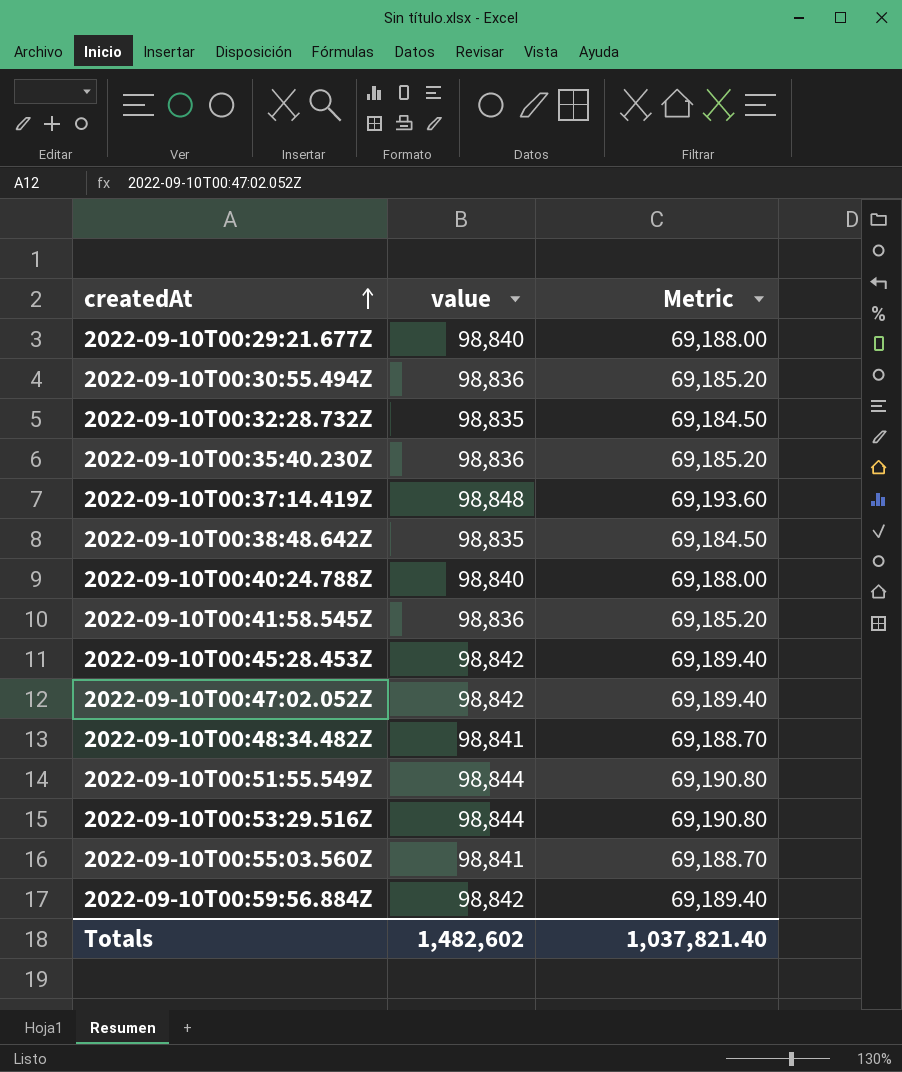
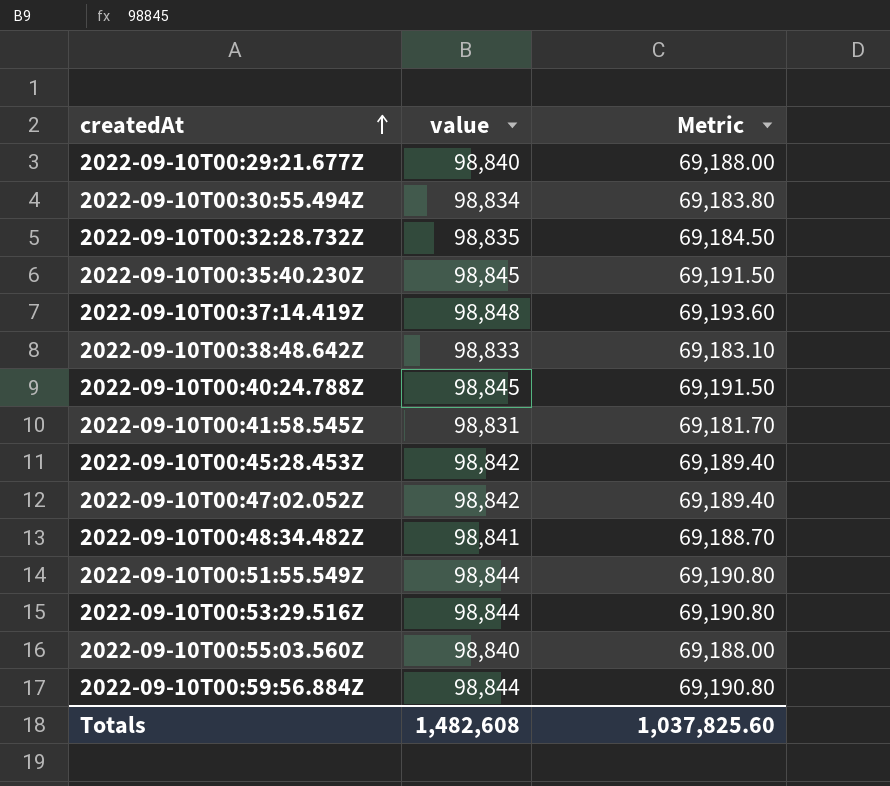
2022-09-10T00:30:55.494Z | value: 98,836 -> 98,834
2022-09-10T00:30:55.494Z | Metric: 69,185.20 -> 69,183.80
2022-09-10T00:35:40.230Z | value: 98,836 -> 98,845
2022-09-10T00:35:40.230Z | Metric: 69,185.20 -> 69,191.50
2022-09-10T00:38:48.642Z | value: 98,835 -> 98,833
2022-09-10T00:38:48.642Z | Metric: 69,184.50 -> 69,183.10
2022-09-10T00:40:24.788Z | value: 98,840 -> 98,845
2022-09-10T00:40:24.788Z | Metric: 69,188.00 -> 69,191.50
2022-09-10T00:41:58.545Z | value: 98,836 -> 98,831
2022-09-10T00:41:58.545Z | Metric: 69,185.20 -> 69,181.70
2022-09-10T00:55:03.560Z | value: 98,841 -> 98,840
2022-09-10T00:55:03.560Z | Metric: 69,188.70 -> 69,188.00
2022-09-10T00:59:56.884Z | value: 98,842 -> 98,844
2022-09-10T00:59:56.884Z | Metric: 69,189.40 -> 69,190.80
Totals | value: 1,482,602 -> 1,482,608
Totals | Metric: 1,037,821.40 -> 1,037,825.60

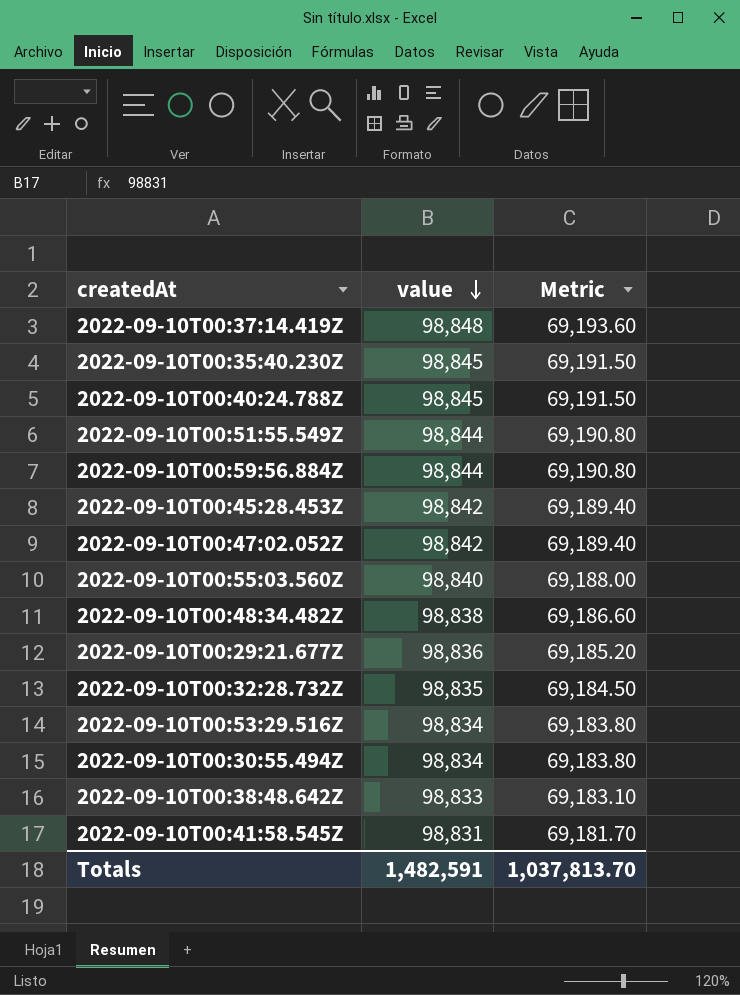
row order: createdAt ascending -> value descending
2022-09-10T00:48:34.482Z | value: 98,841 -> 98,838
2022-09-10T00:48:34.482Z | Metric: 69,188.70 -> 69,186.60
2022-09-10T00:29:21.677Z | value: 98,840 -> 98,836
2022-09-10T00:29:21.677Z | Metric: 69,188.00 -> 69,185.20
2022-09-10T00:53:29.516Z | value: 98,844 -> 98,834
2022-09-10T00:53:29.516Z | Metric: 69,190.80 -> 69,183.80
Totals | value: 1,482,608 -> 1,482,591
Totals | Metric: 1,037,825.60 -> 1,037,813.70

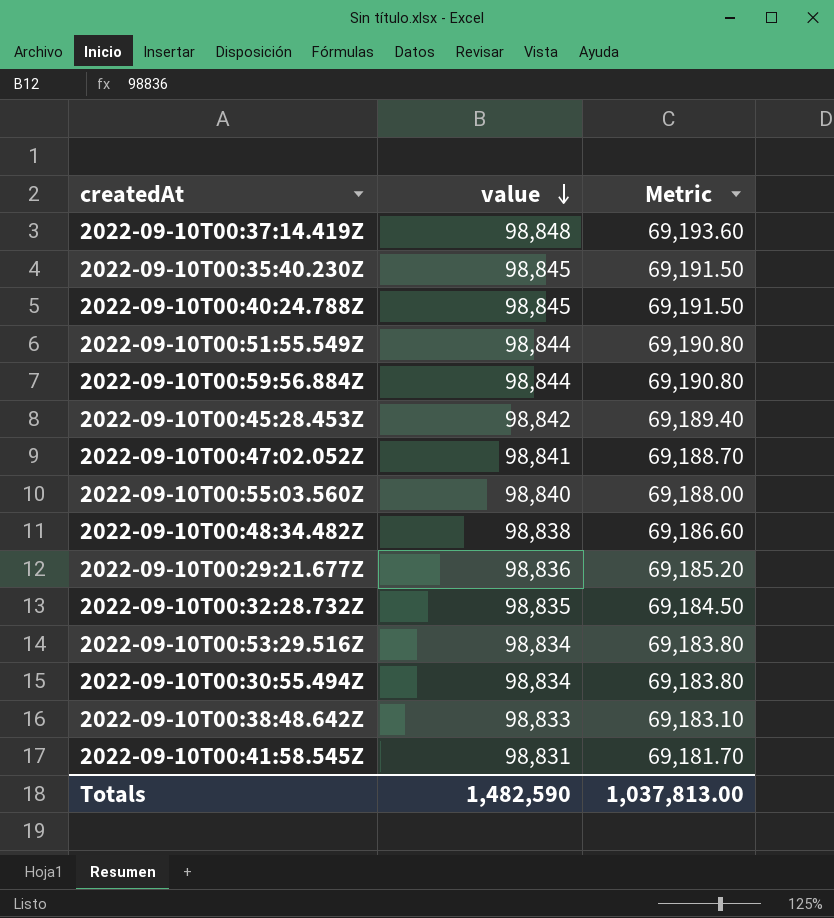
2022-09-10T00:47:02.052Z | value: 98,842 -> 98,841
2022-09-10T00:47:02.052Z | Metric: 69,189.40 -> 69,188.70
Totals | value: 1,482,591 -> 1,482,590
Totals | Metric: 1,037,813.70 -> 1,037,813.00

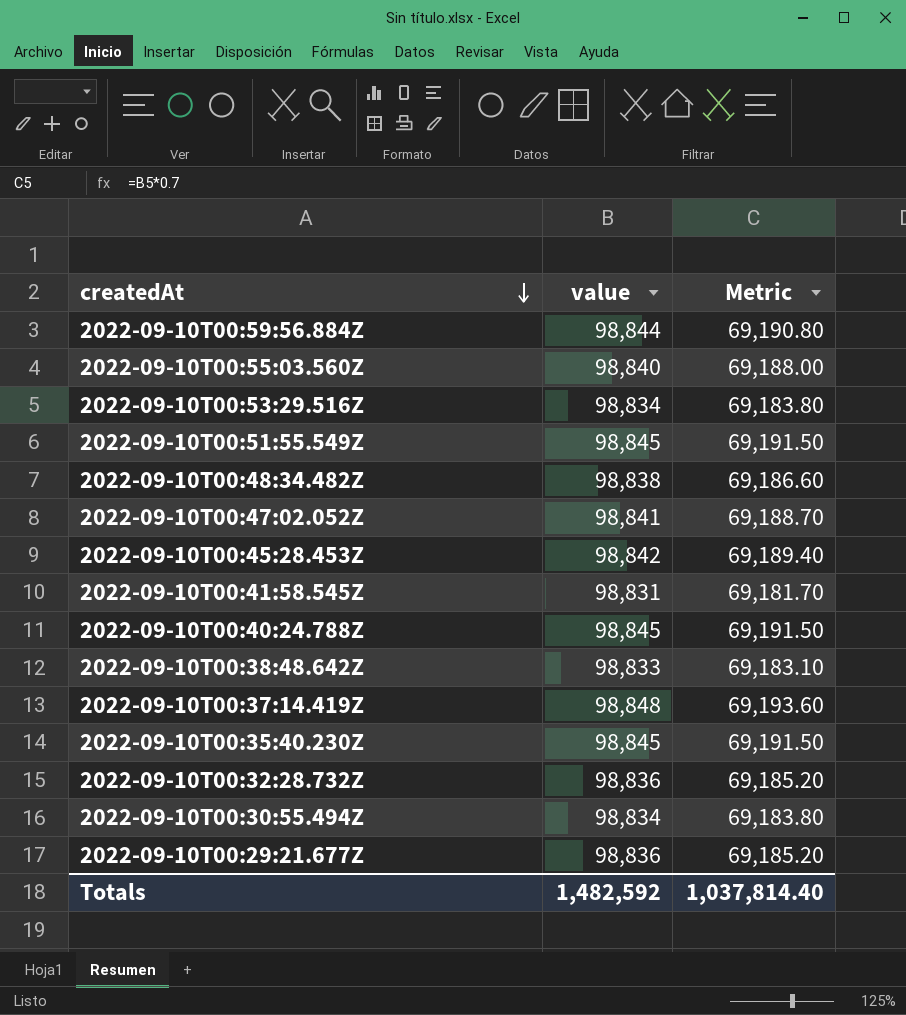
row order: value descending -> createdAt descending
2022-09-10T00:51:55.549Z | value: 98,844 -> 98,845
2022-09-10T00:51:55.549Z | Metric: 69,190.80 -> 69,191.50
2022-09-10T00:32:28.732Z | value: 98,835 -> 98,836
2022-09-10T00:32:28.732Z | Metric: 69,184.50 -> 69,185.20
Totals | value: 1,482,590 -> 1,482,592
Totals | Metric: 1,037,813.00 -> 1,037,814.40

